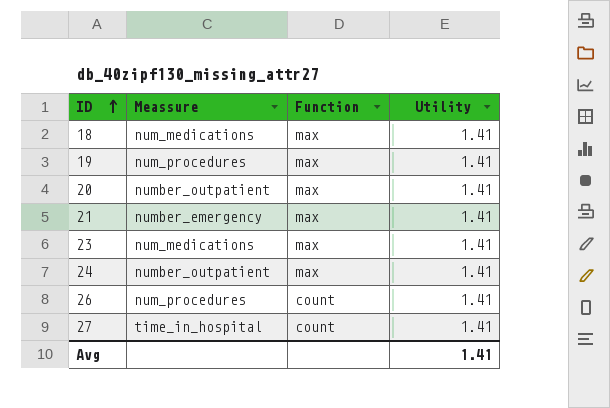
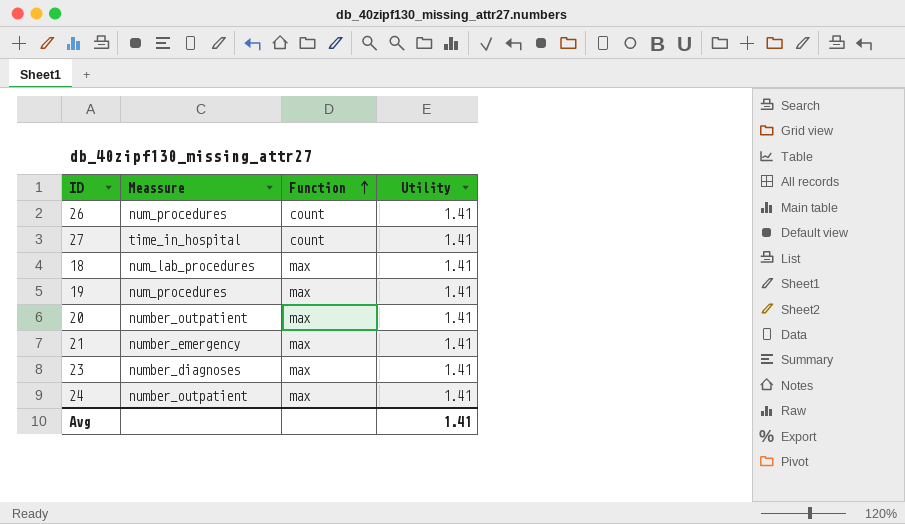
row order: ID ascending -> Function ascending
18 | Meassure: num_medications -> num_lab_procedures
23 | Meassure: num_medications -> number_diagnoses

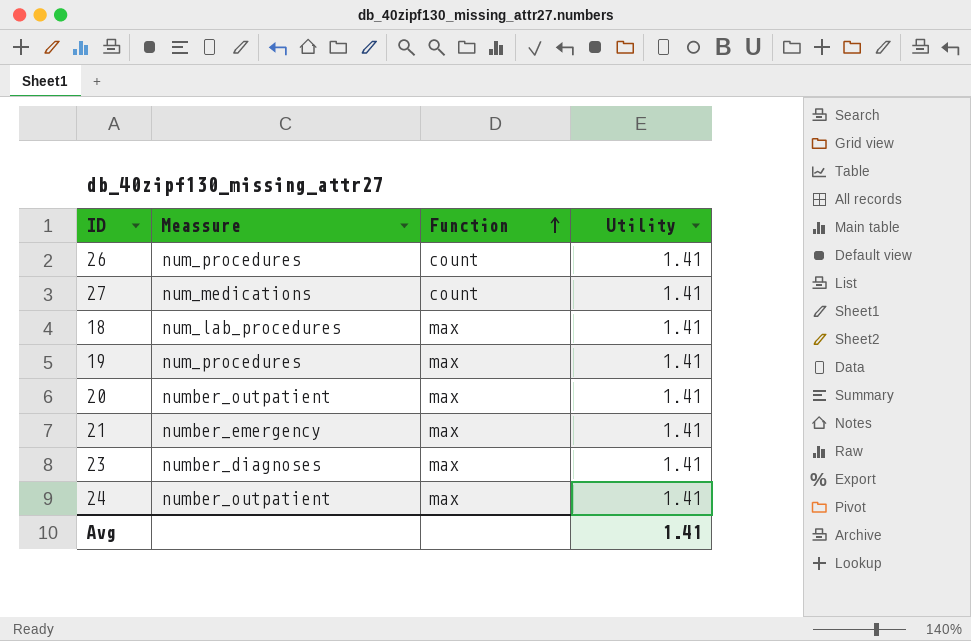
27 | Meassure: time_in_hospital -> num_medications

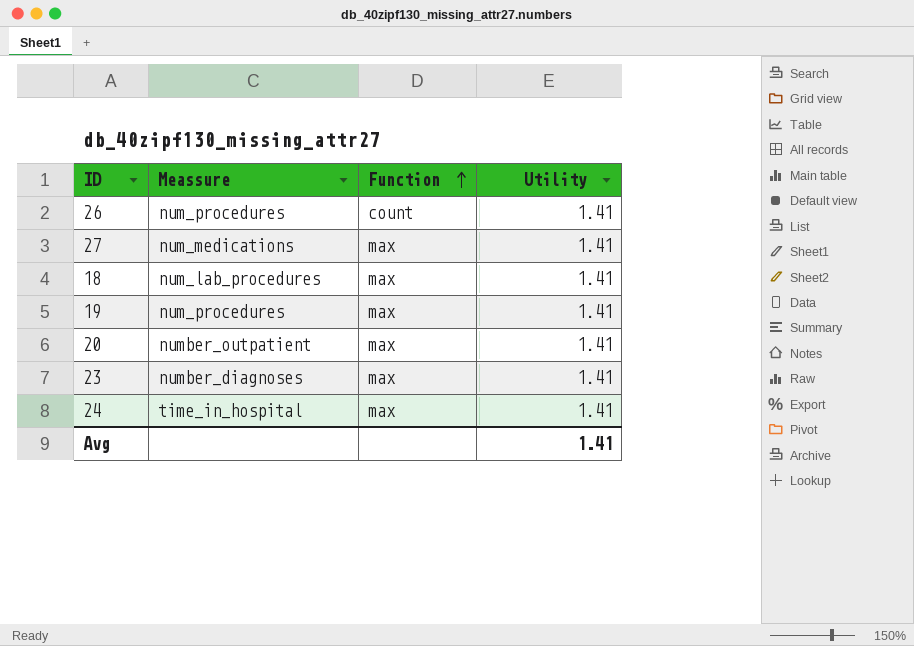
row 21: number_emergency | max | 1.41 -> none
27 | Function: count -> max
24 | Meassure: number_outpatient -> time_in_hospital

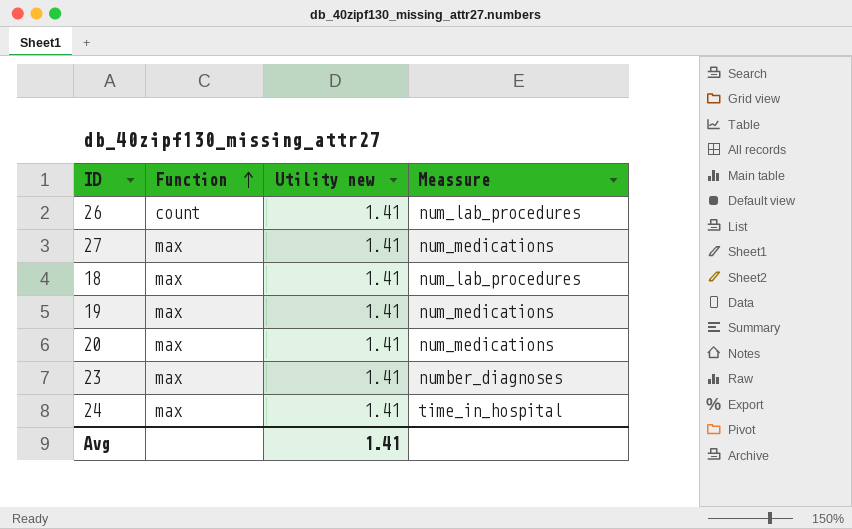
column name: Utility -> Utility new
column Meassure | position: 2 -> 4
26 | Meassure: num_procedures -> num_lab_procedures
19 | Meassure: num_procedures -> num_medications
20 | Meassure: number_outpatient -> num_medications

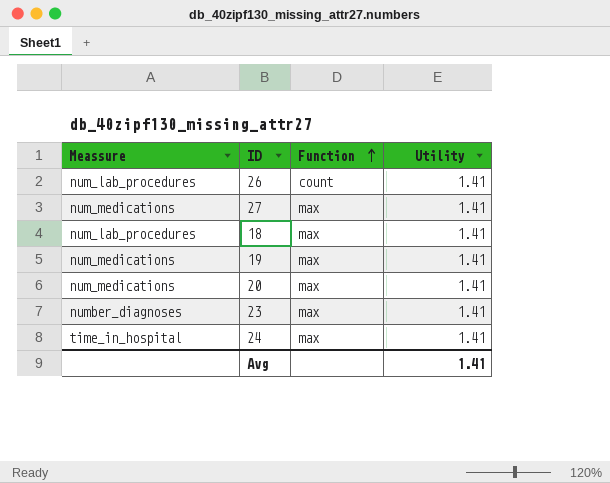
column Meassure | position: 4 -> 1
column name: Utility new -> Utility

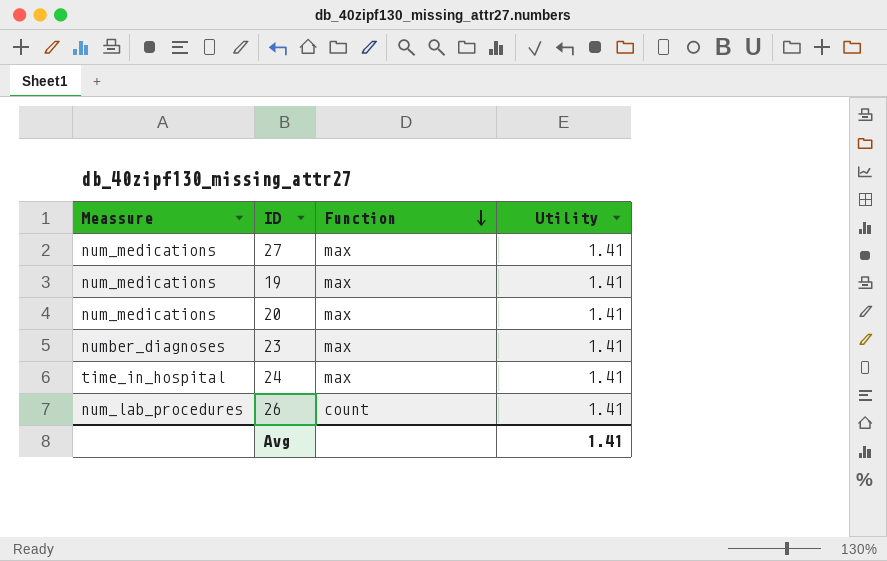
row order: Function ascending -> Function descending
row 18: num_lab_procedures | max | 1.41 -> none

